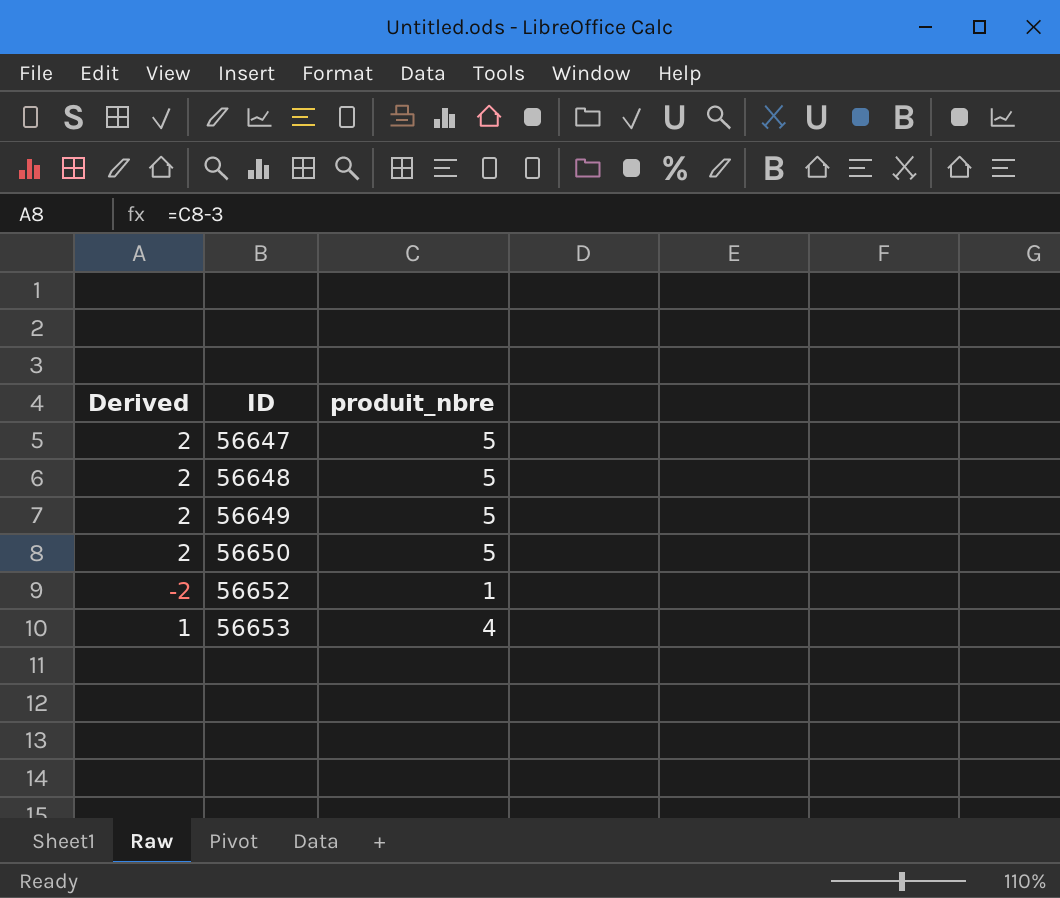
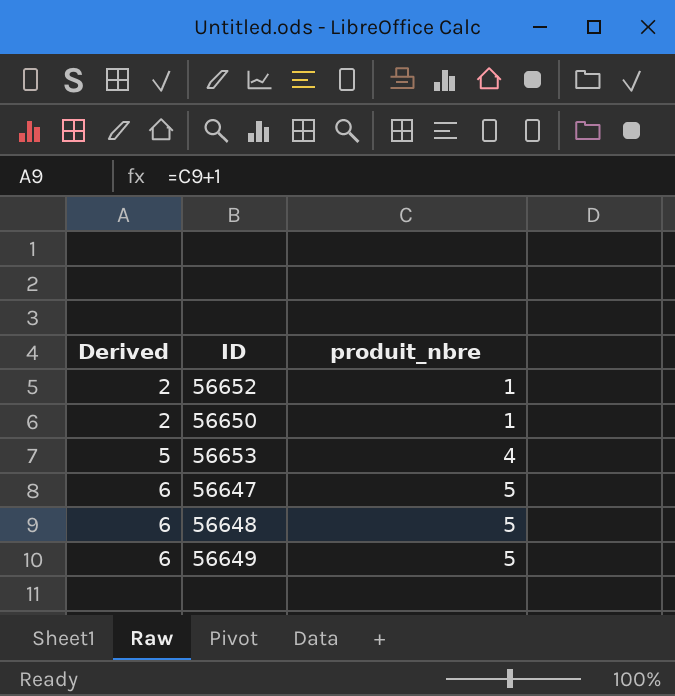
row order: ID ascending -> Derived ascending
column Derived | formula: [produit_nbre] - 3 -> [produit_nbre] + 1
56650 | produit_nbre: 5 -> 1

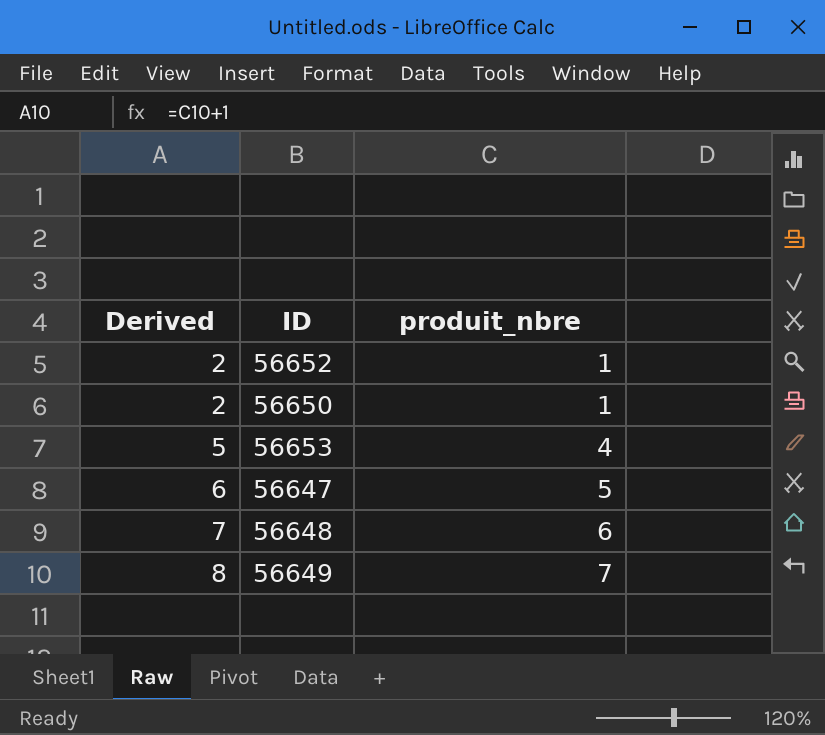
56648 | Derived: 6 -> 7
56648 | produit_nbre: 5 -> 6
56649 | Derived: 6 -> 8
56649 | produit_nbre: 5 -> 7

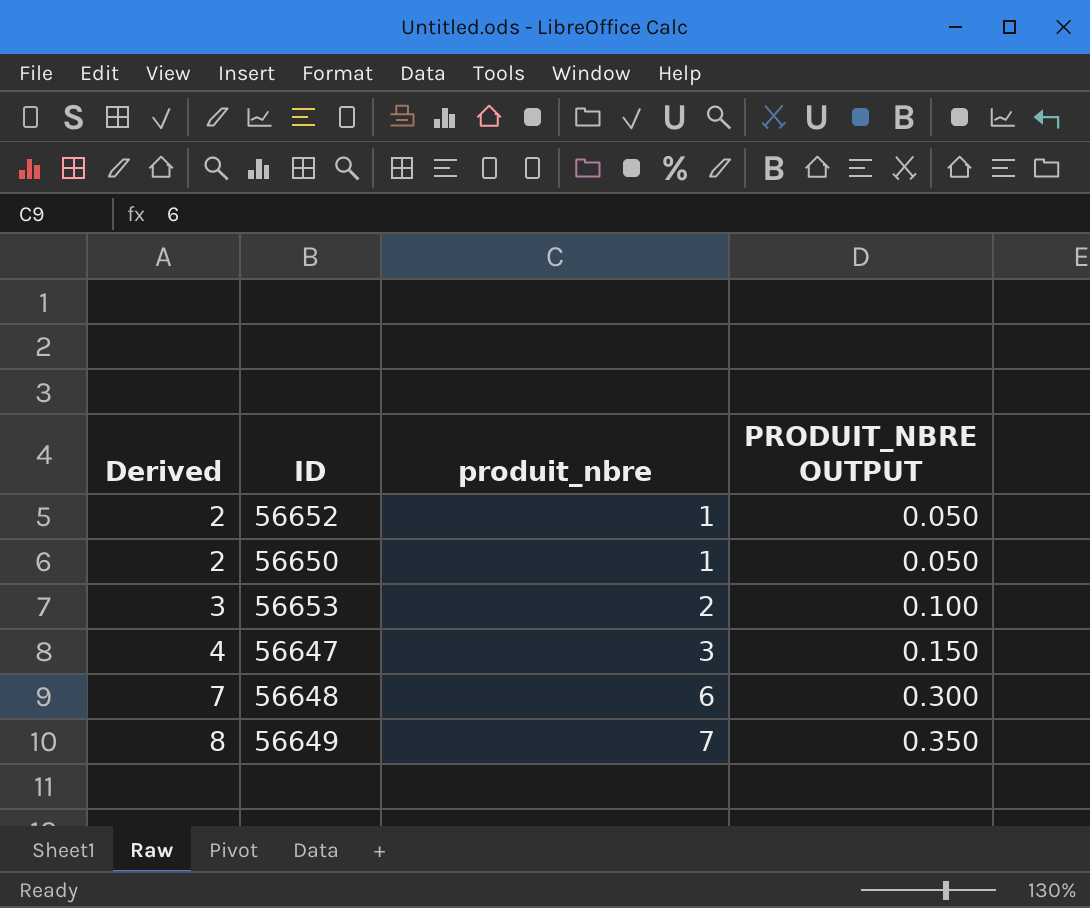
column PRODUIT_NBRE OUTPUT | formula: none -> [produit_nbre] * 0.05
56653 | Derived: 5 -> 3
56653 | produit_nbre: 4 -> 2
56647 | Derived: 6 -> 4
56647 | produit_nbre: 5 -> 3

